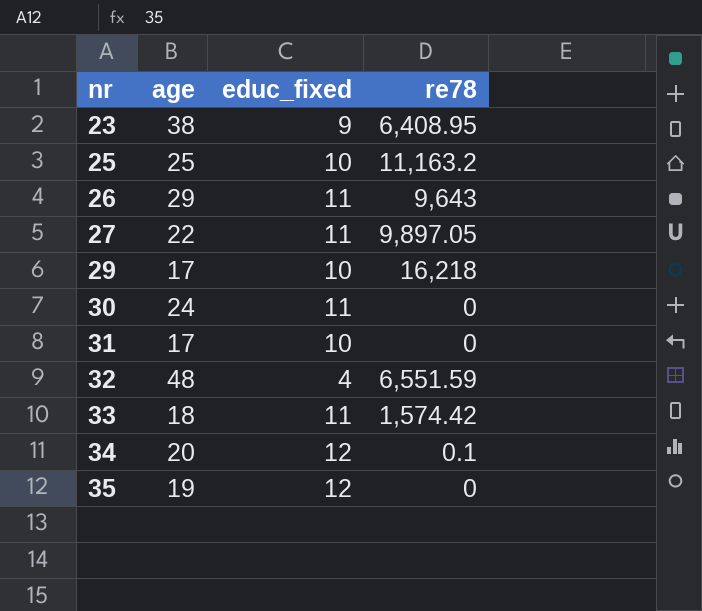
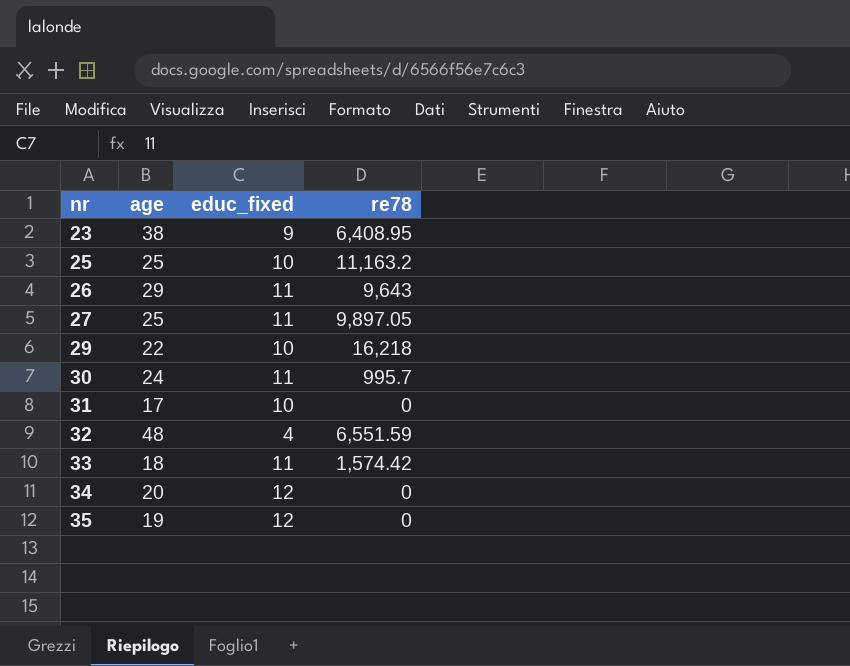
27 | age: 22 -> 25
29 | age: 17 -> 22
30 | re78: 0 -> 995.7
34 | re78: 0.1 -> 0

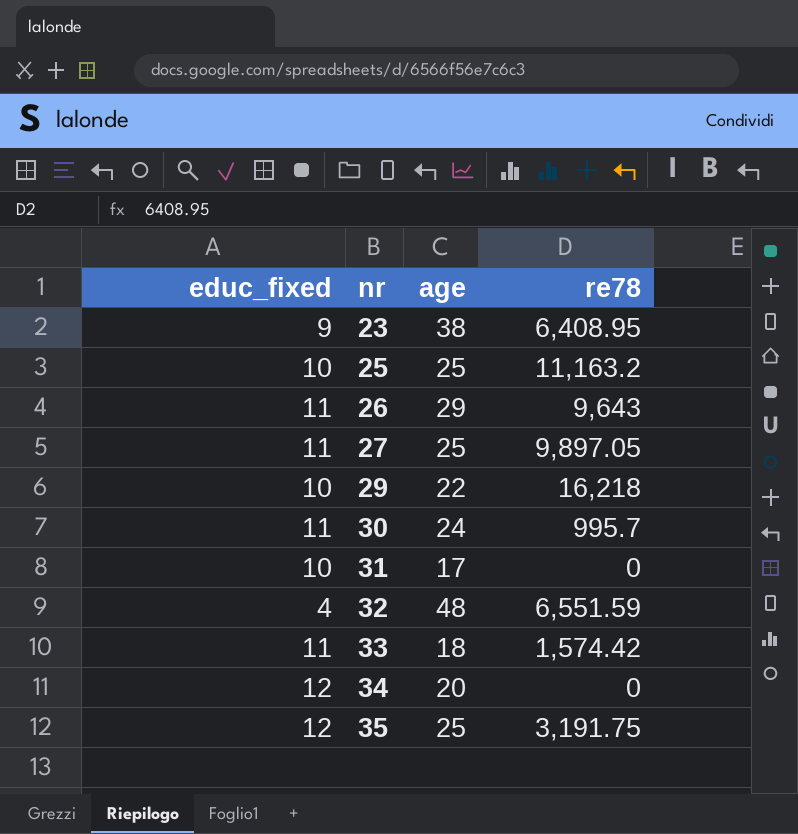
column educ_fixed | position: 3 -> 1
35 | age: 19 -> 25
35 | re78: 0 -> 3,191.75

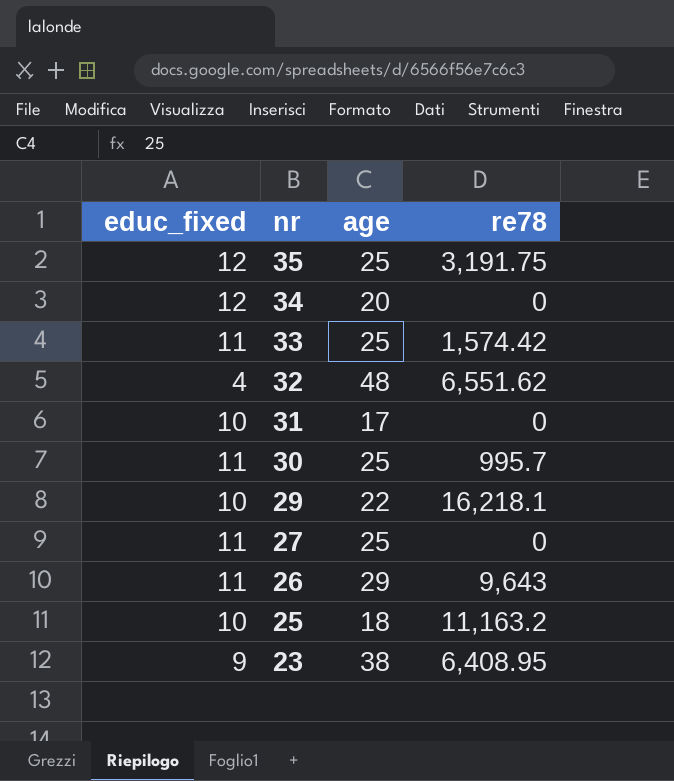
row order: nr ascending -> nr descending
33 | age: 18 -> 25
32 | re78: 6,551.59 -> 6,551.62
30 | age: 24 -> 25
29 | re78: 16,218 -> 16,218.1
27 | re78: 9,897.05 -> 0
25 | age: 25 -> 18

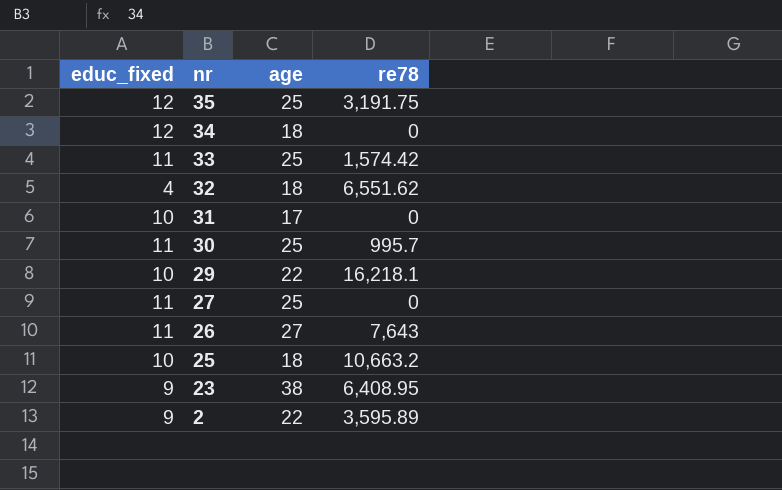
34 | age: 20 -> 18
32 | age: 48 -> 18
26 | age: 29 -> 27
26 | re78: 9,643 -> 7,643
25 | re78: 11,163.2 -> 10,663.2
row 2: none -> 9 | 22 | 3,595.89

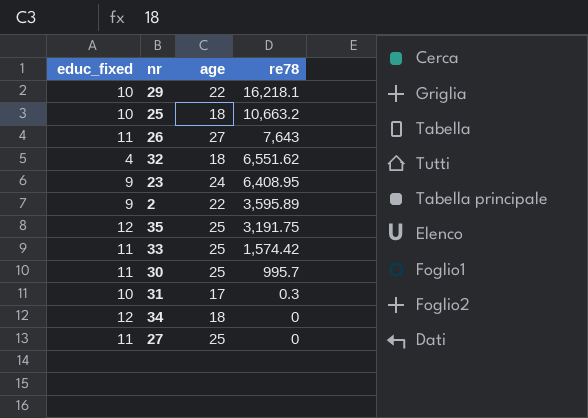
row order: nr descending -> re78 descending
23 | age: 38 -> 24
31 | re78: 0 -> 0.3

